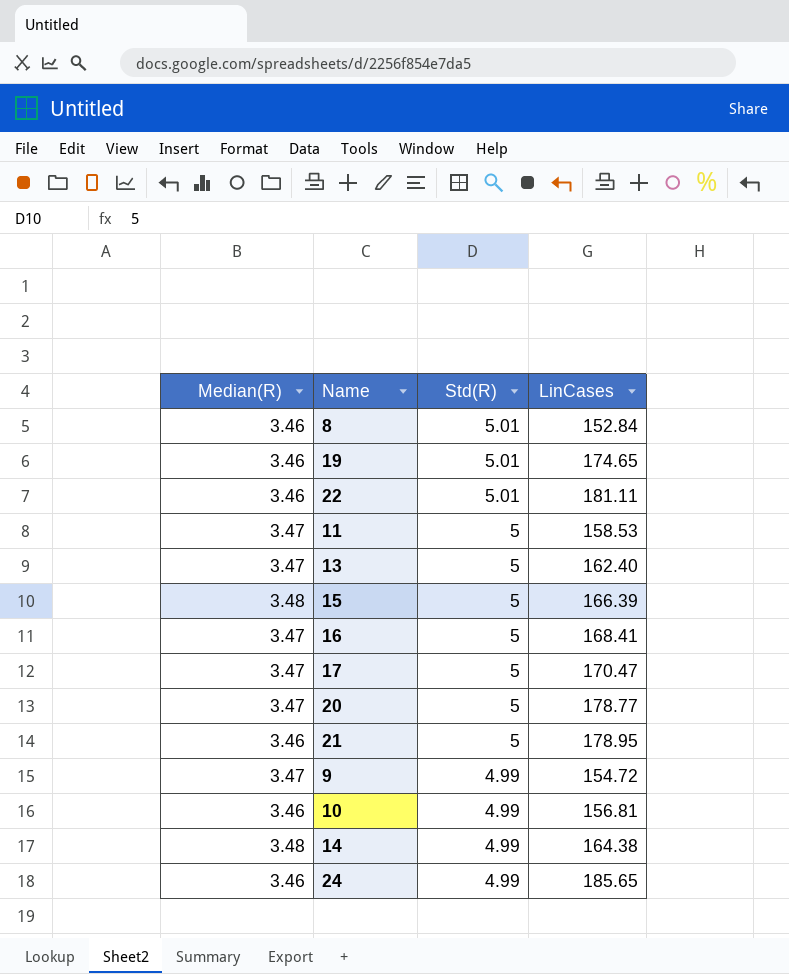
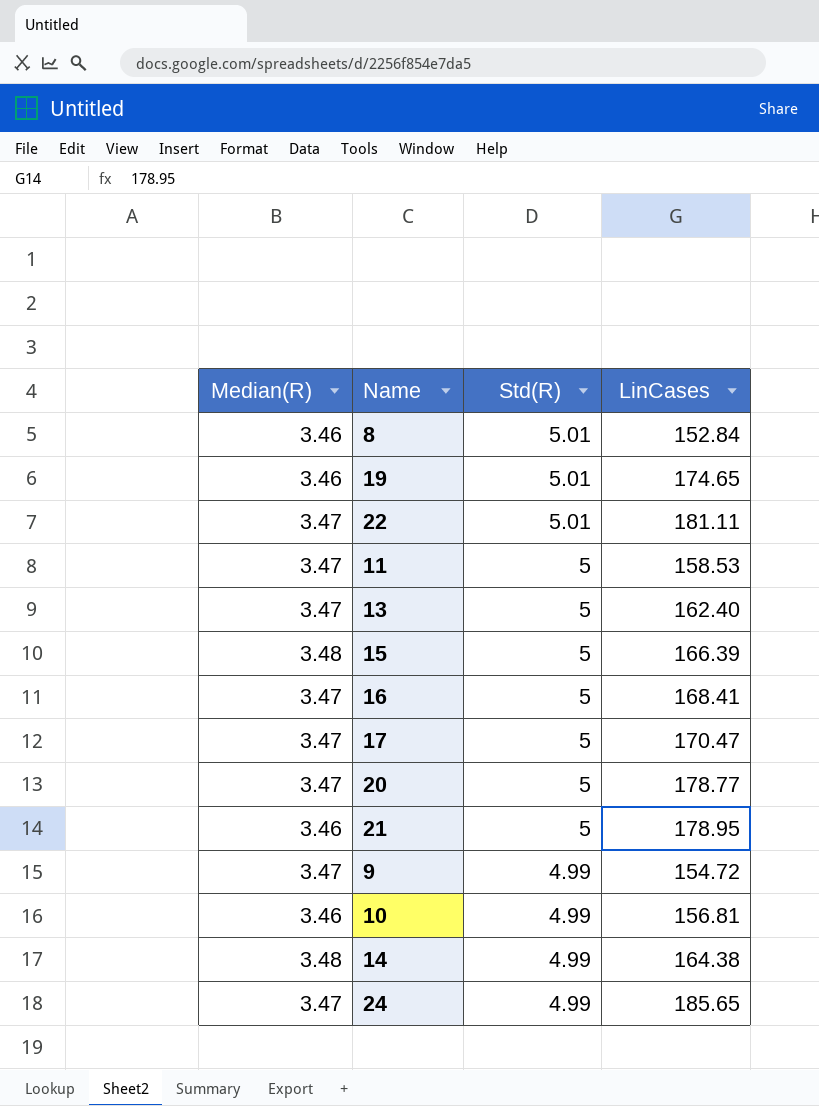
22 | Median(R): 3.46 -> 3.47
24 | Median(R): 3.46 -> 3.47

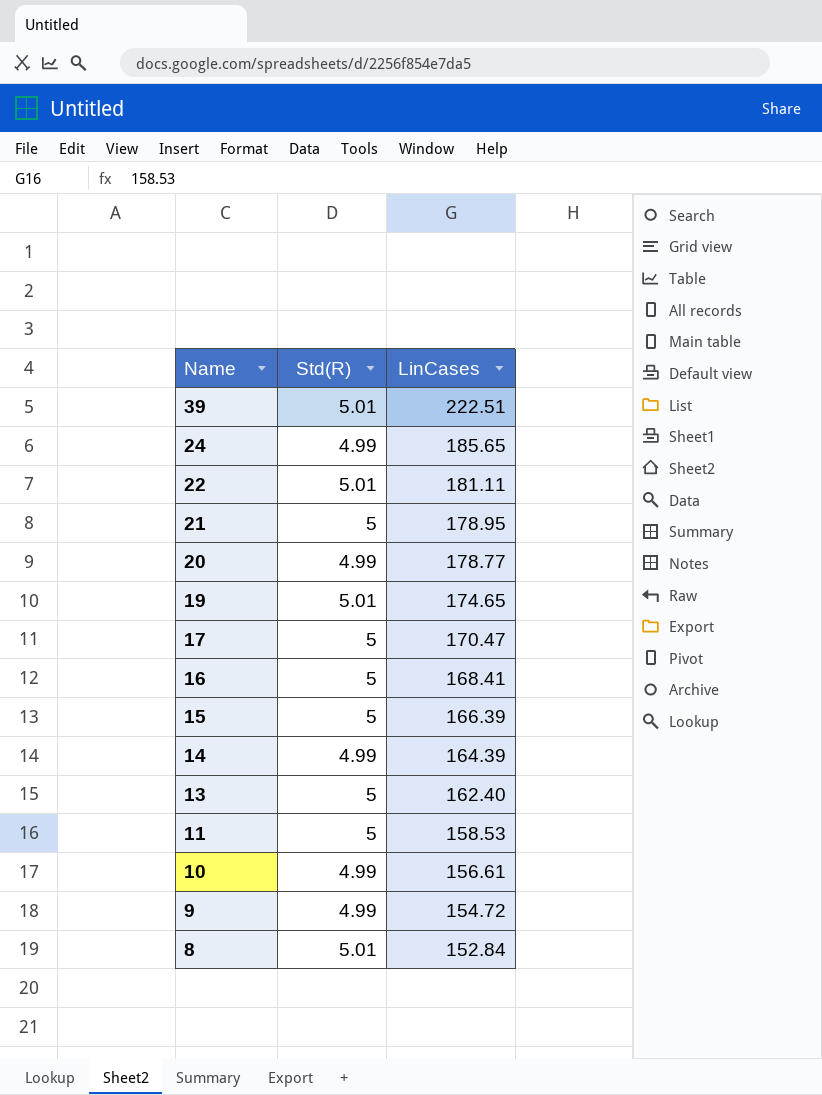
row order: Std(R) descending -> Name descending
column Median(R) | position: 1 -> none
row 39: none -> 5.01 | 222.51
20 | Std(R): 5 -> 4.99
14 | LinCases: 164.38 -> 164.39
10 | LinCases: 156.81 -> 156.61

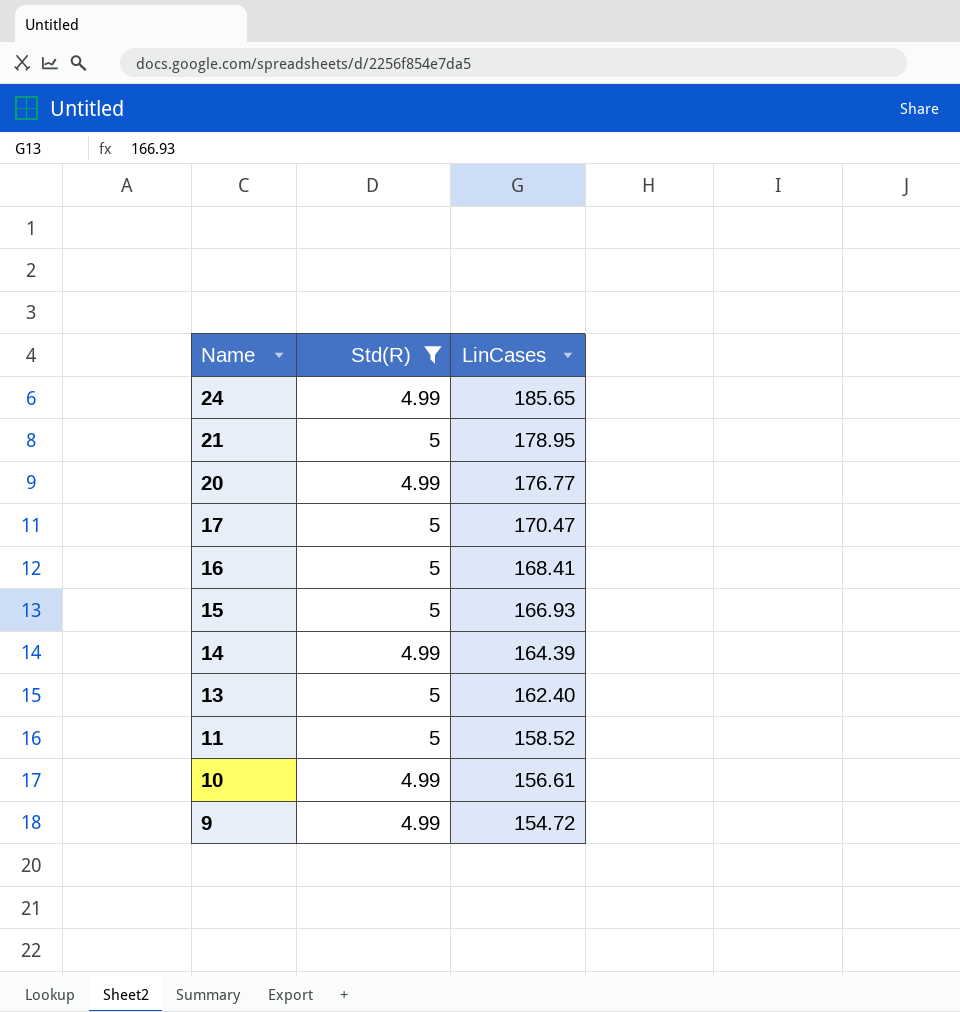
filter: none -> Std(R) != 5.01
20 | LinCases: 178.77 -> 176.77
15 | LinCases: 166.39 -> 166.93
11 | LinCases: 158.53 -> 158.52

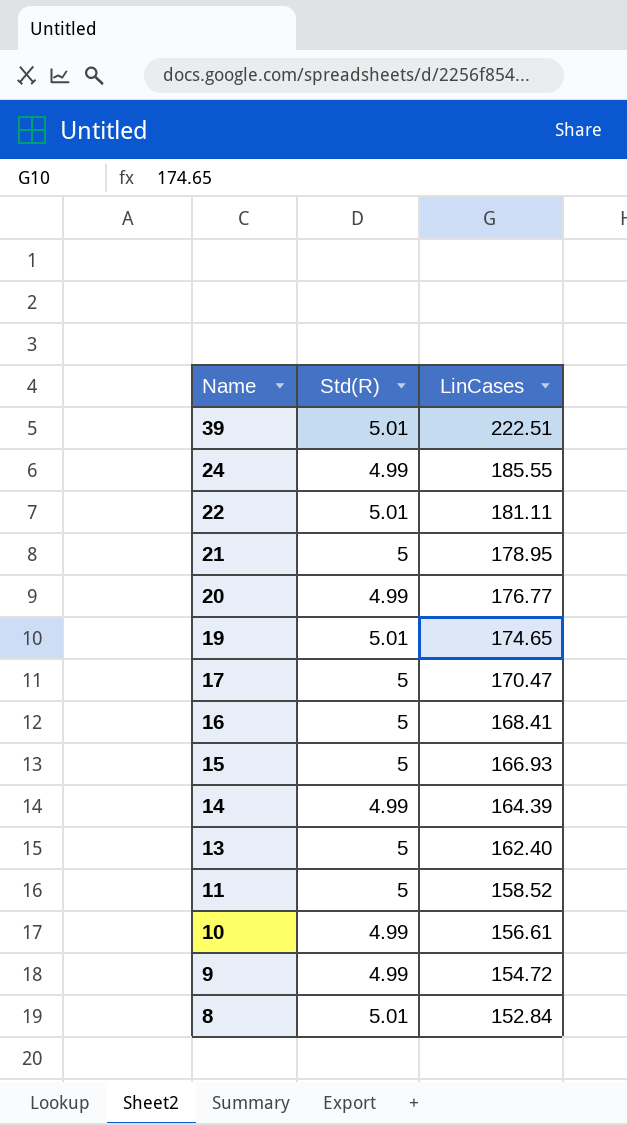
filter: Std(R) != 5.01 -> none
24 | LinCases: 185.65 -> 185.55

